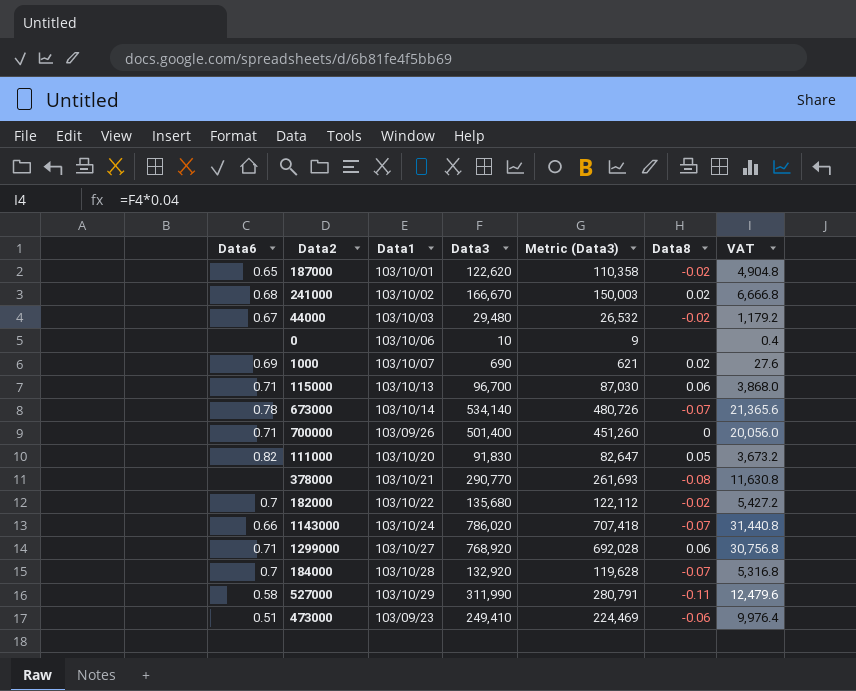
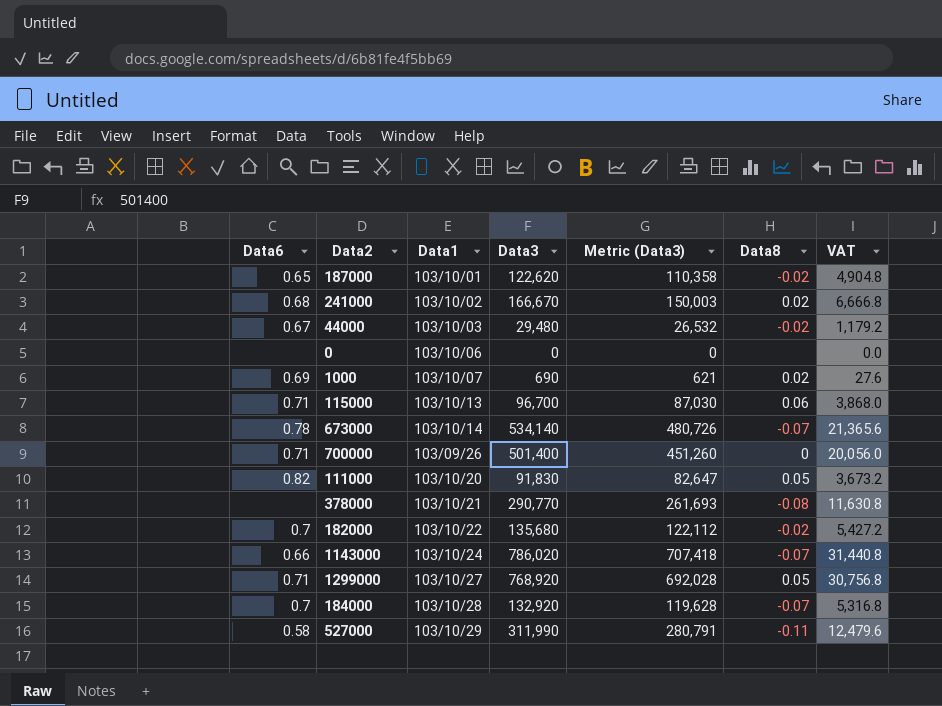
row 473000: 0.51 | 103/09/23 | 249,410 | 224,469 | -0.06 | 9,976.4 -> none
0 | Data3: 10 -> 0
0 | Metric (Data3): 9 -> 0
0 | VAT: 0.4 -> 0.0
1299000 | Data8: 0.06 -> 0.05

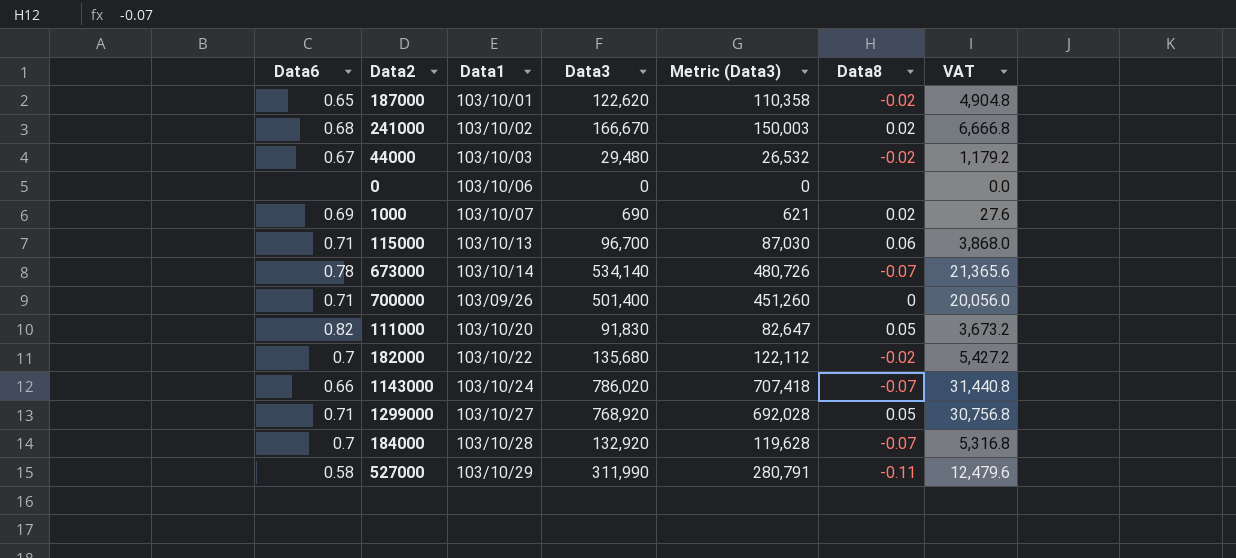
row 378000: none | 103/10/21 | 290,770 | 261,693 | -0.08 | 11,630.8 -> none

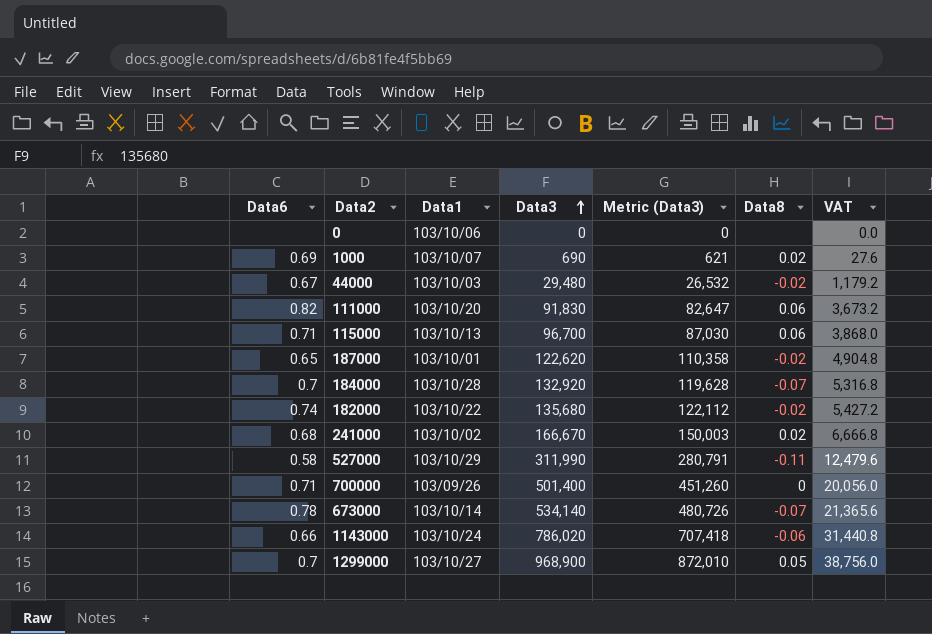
row order: none -> Data3 ascending
111000 | Data8: 0.05 -> 0.06
182000 | Data6: 0.7 -> 0.74
1143000 | Data8: -0.07 -> -0.06
1299000 | Data6: 0.71 -> 0.7
1299000 | Data3: 768,920 -> 968,900
1299000 | Metric (Data3): 692,028 -> 872,010
1299000 | VAT: 30,756.8 -> 38,756.0

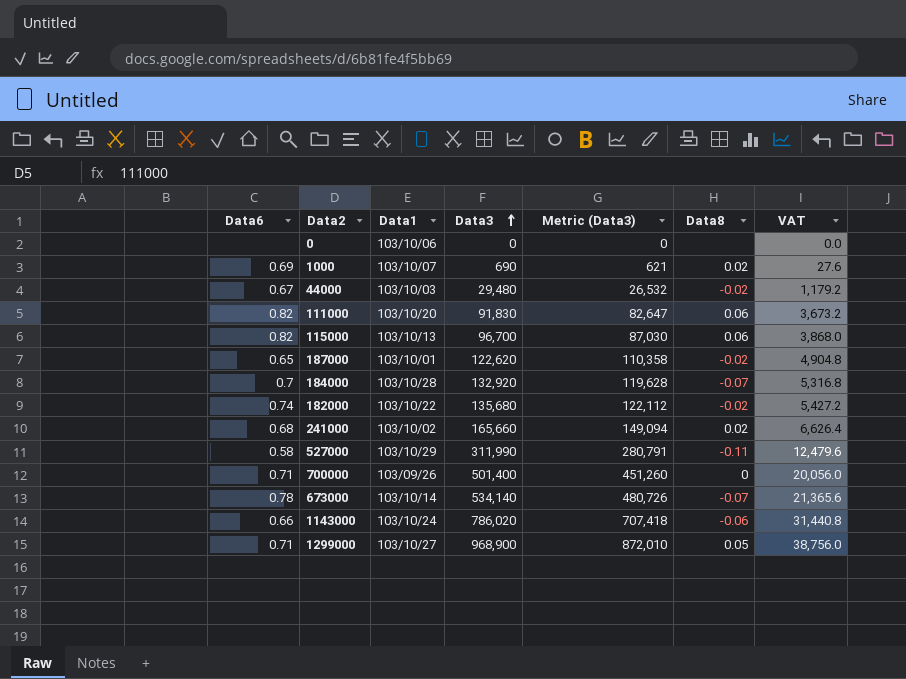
115000 | Data6: 0.71 -> 0.82
241000 | Data3: 166,670 -> 165,660
241000 | Metric (Data3): 150,003 -> 149,094
241000 | VAT: 6,666.8 -> 6,626.4
1299000 | Data6: 0.7 -> 0.71

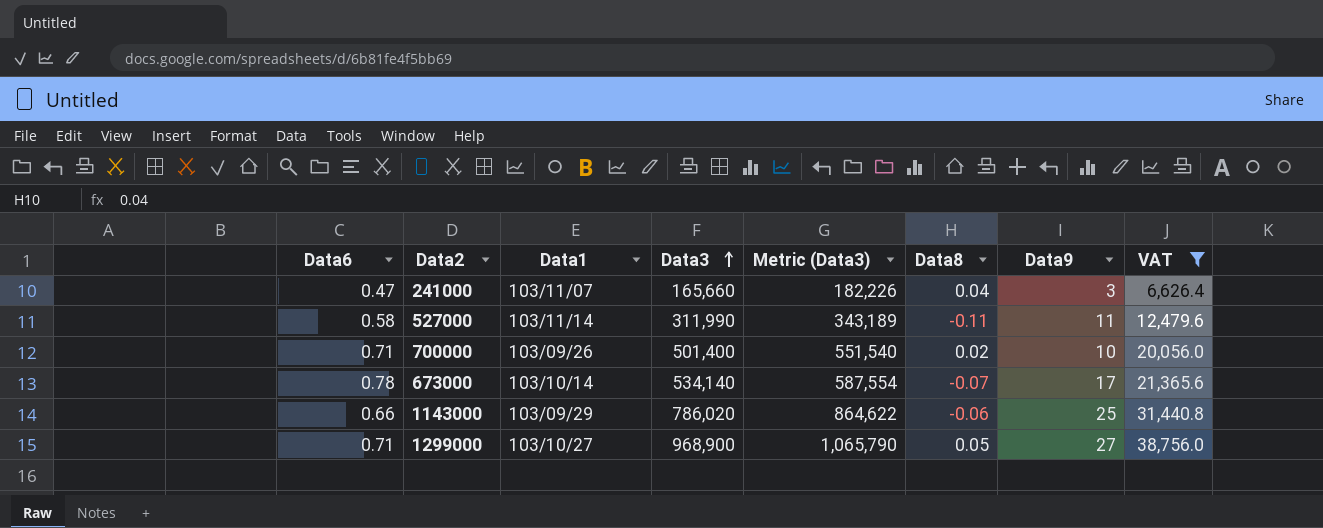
filter: none -> VAT >= 6,626.4
column Metric (Data3) | formula: [Data3] * 0.9 -> [Data3] * 1.1
column Data9 | position: none -> 7
241000 | Data6: 0.68 -> 0.47
241000 | Data1: 103/10/02 -> 103/11/07
241000 | Data8: 0.02 -> 0.04
527000 | Data1: 103/10/29 -> 103/11/14
700000 | Data8: 0 -> 0.02
1143000 | Data1: 103/10/24 -> 103/09/29

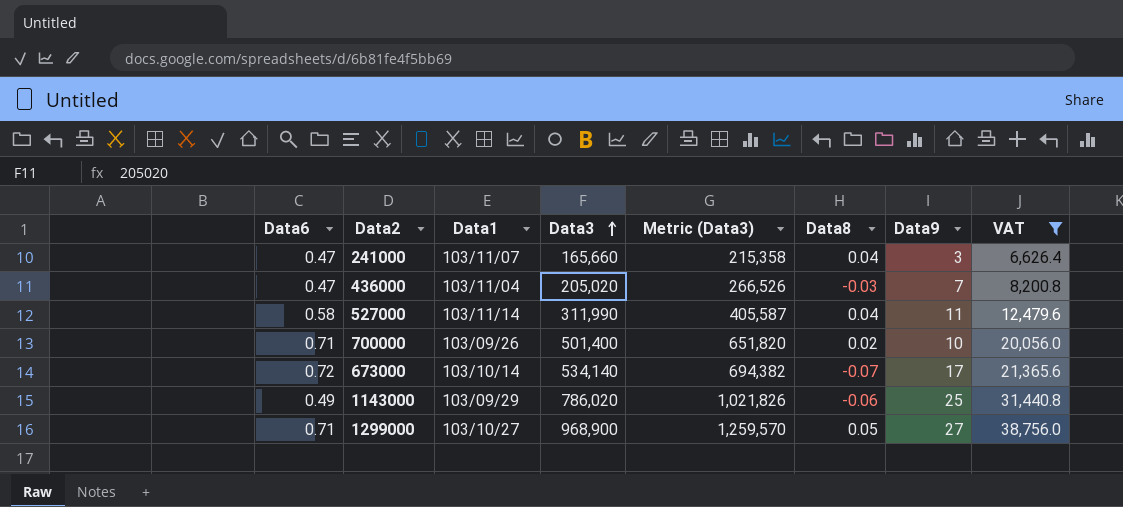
column Metric (Data3) | formula: [Data3] * 1.1 -> [Data3] * 1.3
row 436000: none -> 0.47 | 103/11/04 | 205,020 | 266,526 | -0.03 | 7 | 8,200.8
527000 | Data8: -0.11 -> 0.04
673000 | Data6: 0.78 -> 0.72
1143000 | Data6: 0.66 -> 0.49

